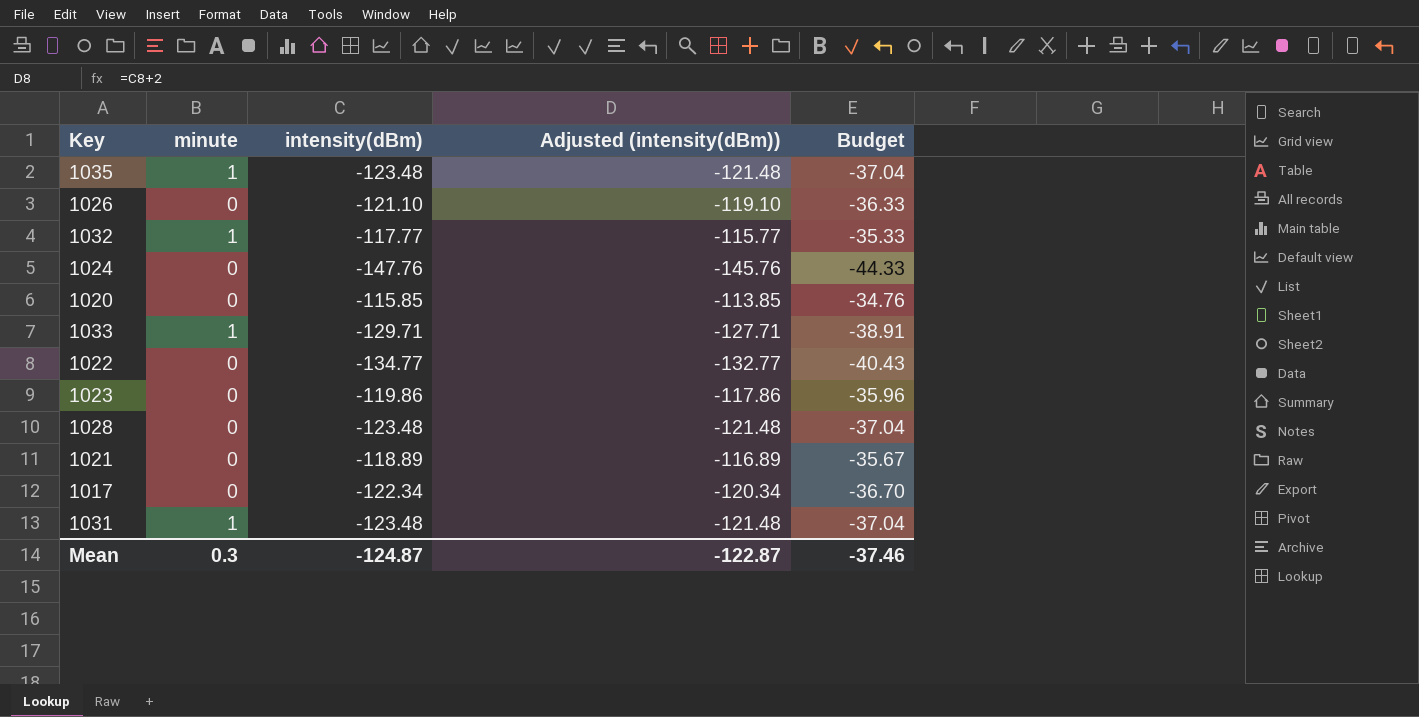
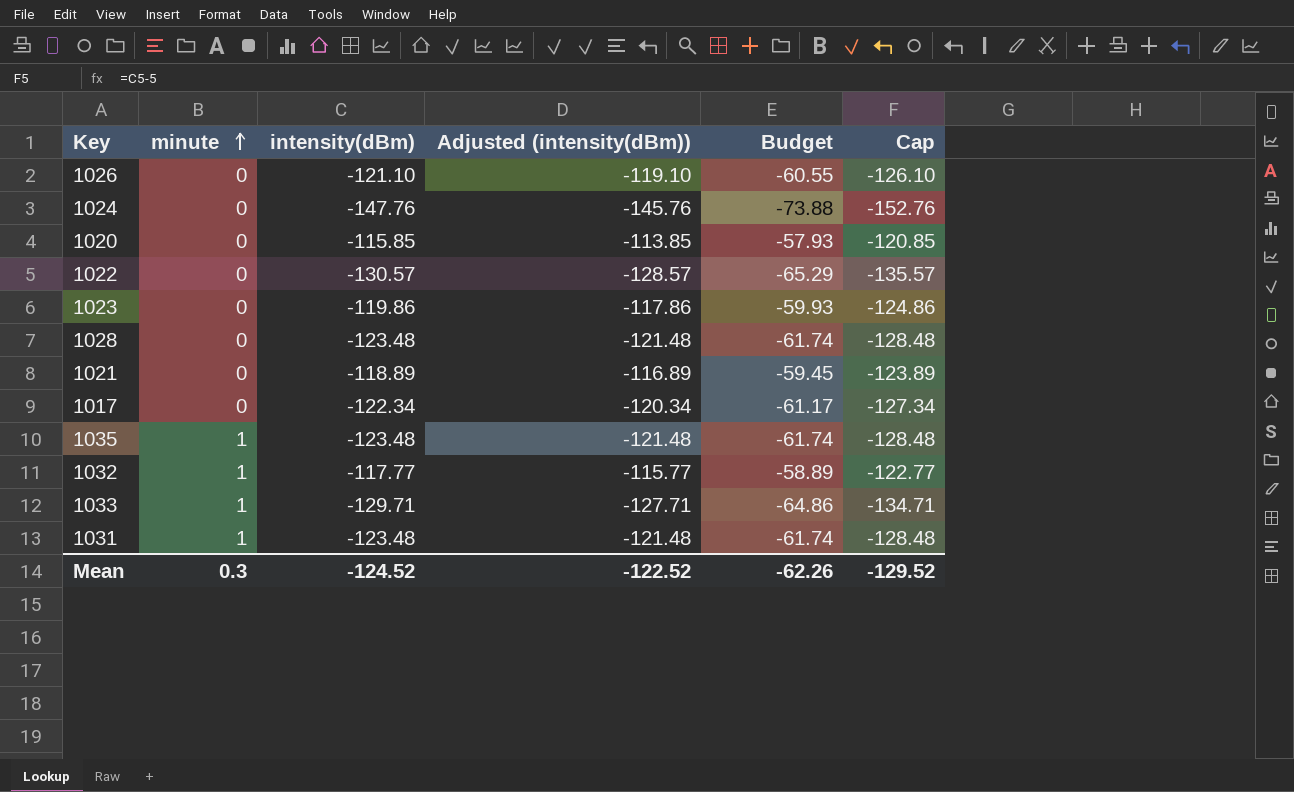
row order: none -> minute ascending
column Budget | formula: [intensity(dBm)] * 0.3 -> [intensity(dBm)] * 0.5
column Cap | formula: none -> [intensity(dBm)] - 5
1022 | intensity(dBm): -134.77 -> -130.57
1022 | Adjusted (intensity(dBm)): -132.77 -> -128.57
Mean | intensity(dBm): -124.87 -> -124.52
Mean | Adjusted (intensity(dBm)): -122.87 -> -122.52
Mean | Budget: -37.46 -> -62.26

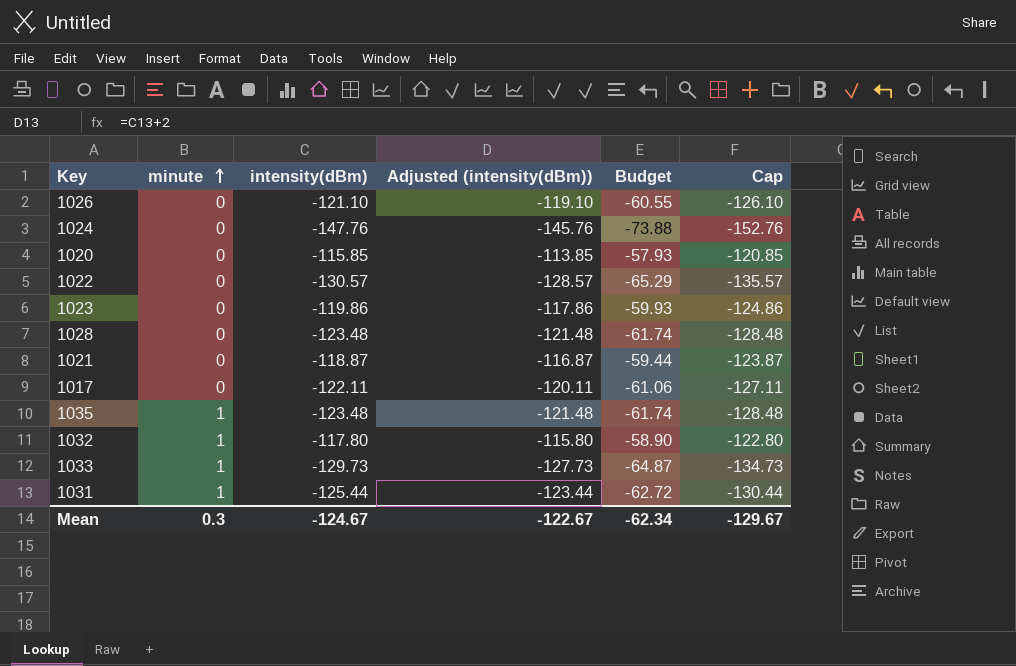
1021 | intensity(dBm): -118.89 -> -118.87
1021 | Adjusted (intensity(dBm)): -116.89 -> -116.87
1021 | Budget: -59.45 -> -59.44
1021 | Cap: -123.89 -> -123.87
1017 | intensity(dBm): -122.34 -> -122.11
1017 | Adjusted (intensity(dBm)): -120.34 -> -120.11
1017 | Budget: -61.17 -> -61.06
1017 | Cap: -127.34 -> -127.11
1032 | intensity(dBm): -117.77 -> -117.80
1032 | Adjusted (intensity(dBm)): -115.77 -> -115.80
1032 | Budget: -58.89 -> -58.90
1032 | Cap: -122.77 -> -122.80
1033 | intensity(dBm): -129.71 -> -129.73
1033 | Adjusted (intensity(dBm)): -127.71 -> -127.73
1033 | Budget: -64.86 -> -64.87
1033 | Cap: -134.71 -> -134.73
1031 | intensity(dBm): -123.48 -> -125.44
1031 | Adjusted (intensity(dBm)): -121.48 -> -123.44
1031 | Budget: -61.74 -> -62.72
1031 | Cap: -128.48 -> -130.44
Mean | intensity(dBm): -124.52 -> -124.67
Mean | Adjusted (intensity(dBm)): -122.52 -> -122.67
Mean | Budget: -62.26 -> -62.34
Mean | Cap: -129.52 -> -129.67

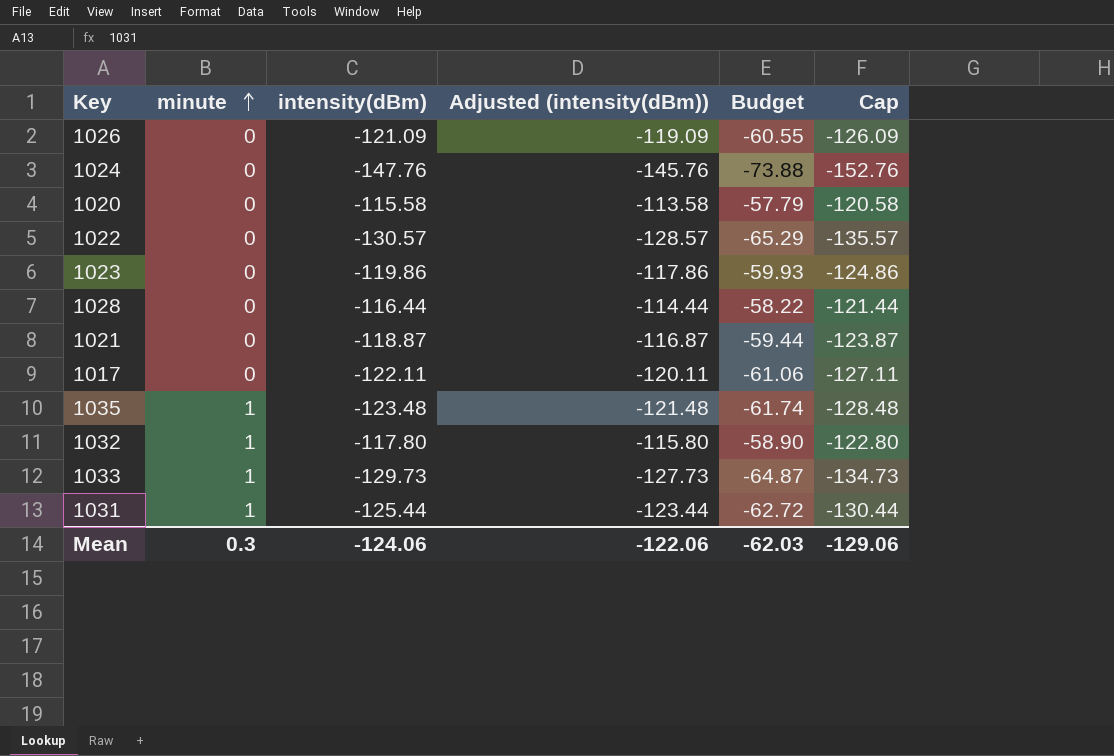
1026 | intensity(dBm): -121.10 -> -121.09
1026 | Adjusted (intensity(dBm)): -119.10 -> -119.09
1026 | Cap: -126.10 -> -126.09
1020 | intensity(dBm): -115.85 -> -115.58
1020 | Adjusted (intensity(dBm)): -113.85 -> -113.58
1020 | Budget: -57.93 -> -57.79
1020 | Cap: -120.85 -> -120.58
1028 | intensity(dBm): -123.48 -> -116.44
1028 | Adjusted (intensity(dBm)): -121.48 -> -114.44
1028 | Budget: -61.74 -> -58.22
1028 | Cap: -128.48 -> -121.44
Mean | intensity(dBm): -124.67 -> -124.06
Mean | Adjusted (intensity(dBm)): -122.67 -> -122.06
Mean | Budget: -62.34 -> -62.03
Mean | Cap: -129.67 -> -129.06

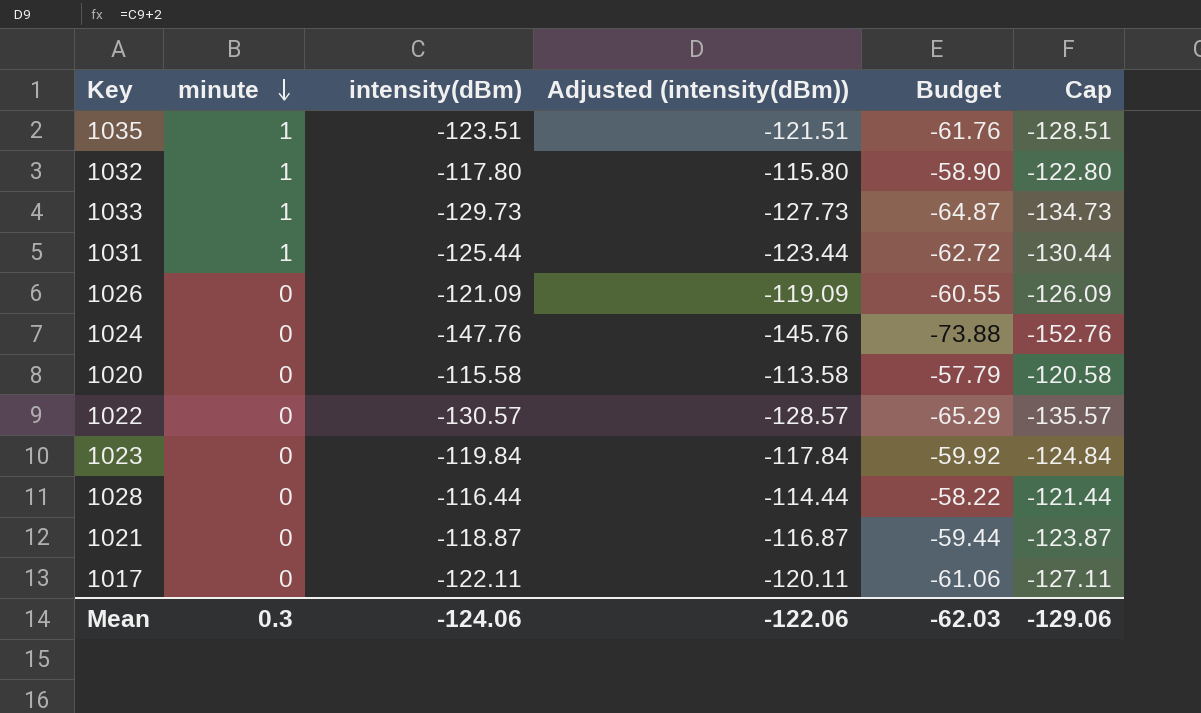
row order: minute ascending -> minute descending
1035 | intensity(dBm): -123.48 -> -123.51
1035 | Adjusted (intensity(dBm)): -121.48 -> -121.51
1035 | Budget: -61.74 -> -61.76
1035 | Cap: -128.48 -> -128.51
1023 | intensity(dBm): -119.86 -> -119.84
1023 | Adjusted (intensity(dBm)): -117.86 -> -117.84
1023 | Budget: -59.93 -> -59.92
1023 | Cap: -124.86 -> -124.84

